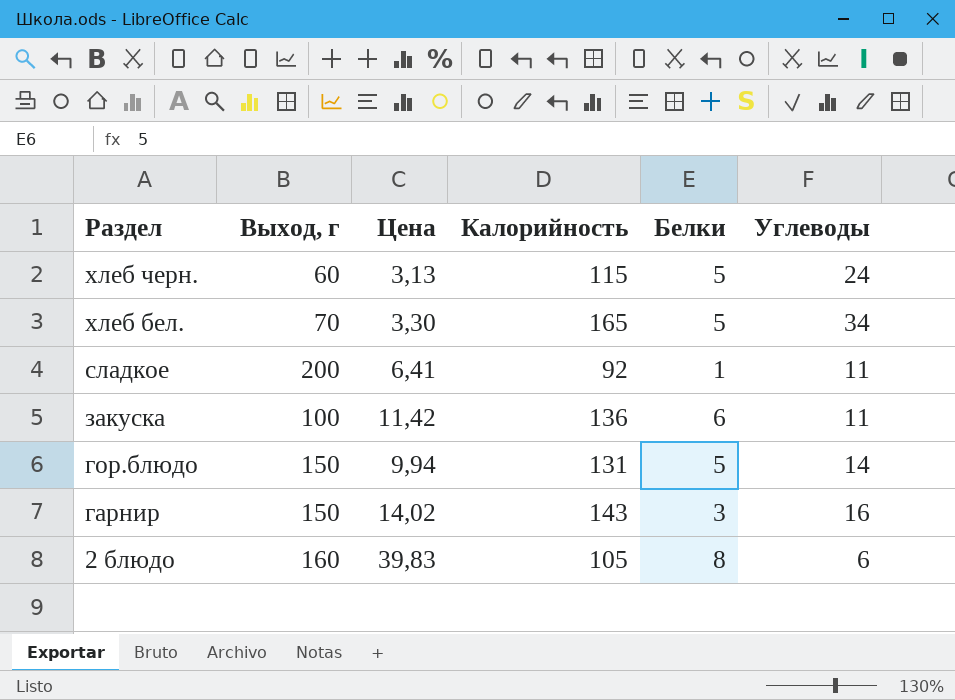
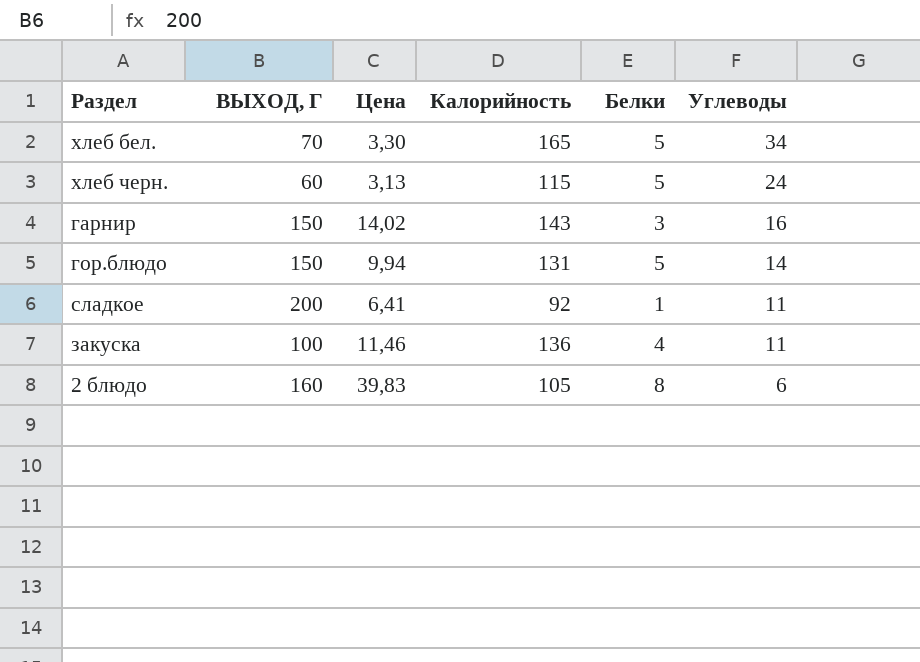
row order: Раздел descending -> Углеводы descending
column name: Выход, г -> ВЫХОД, Г
закуска | Цена: 11,42 -> 11,46
закуска | Белки: 6 -> 4

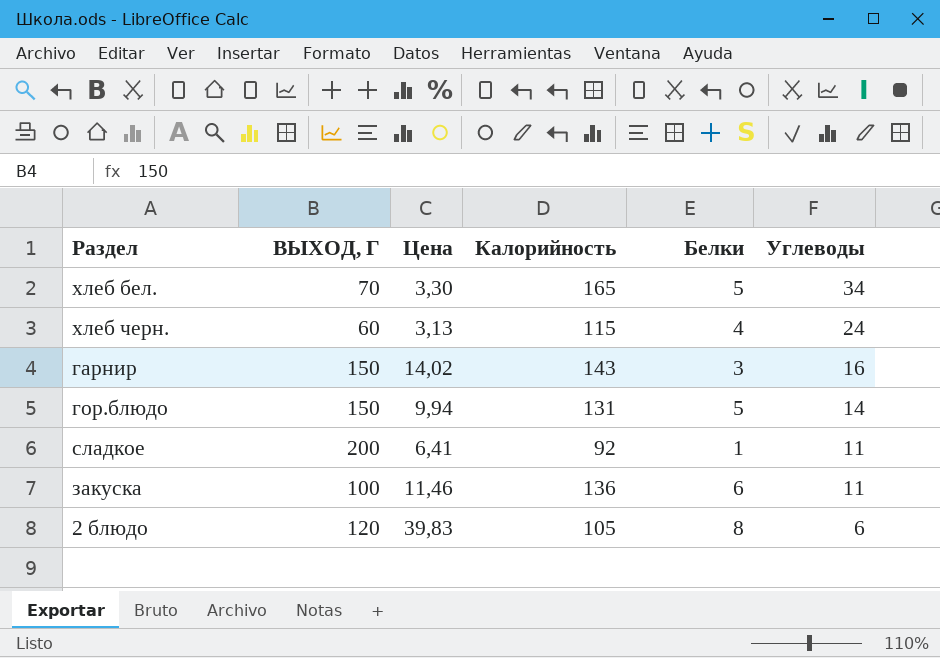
хлеб черн. | Белки: 5 -> 4
закуска | Белки: 4 -> 6
2 блюдо | ВЫХОД, Г: 160 -> 120

